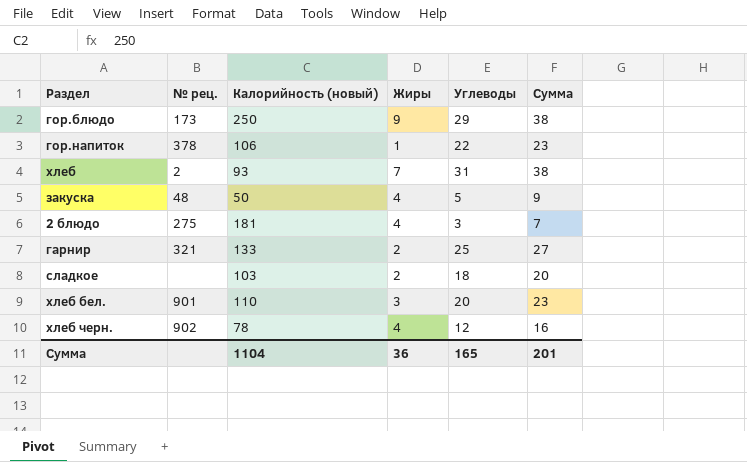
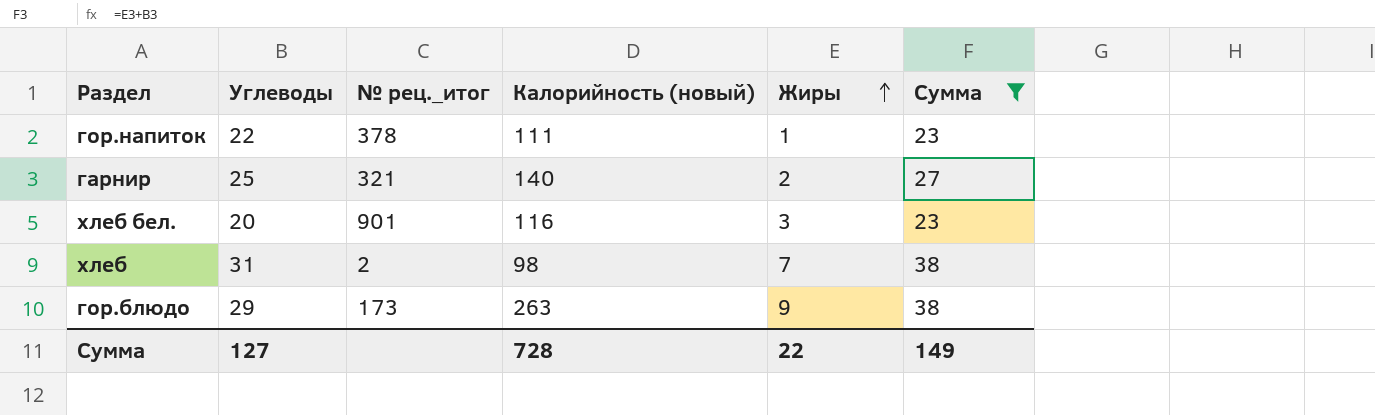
filter: none -> Сумма >= 23
row order: none -> Жиры ascending
column Углеводы | position: 5 -> 2
column name: № рец. -> № рец._итог
гор.напиток | Калорийность (новый): 106 -> 111
гарнир | Калорийность (новый): 133 -> 140
хлеб бел. | Калорийность (новый): 110 -> 116
хлеб | Калорийность (новый): 93 -> 98
гор.блюдо | Калорийность (новый): 250 -> 263
Сумма | Углеводы: 165 -> 127
Сумма | Калорийность (новый): 1104 -> 728
Сумма | Жиры: 36 -> 22
Сумма | Сумма: 201 -> 149

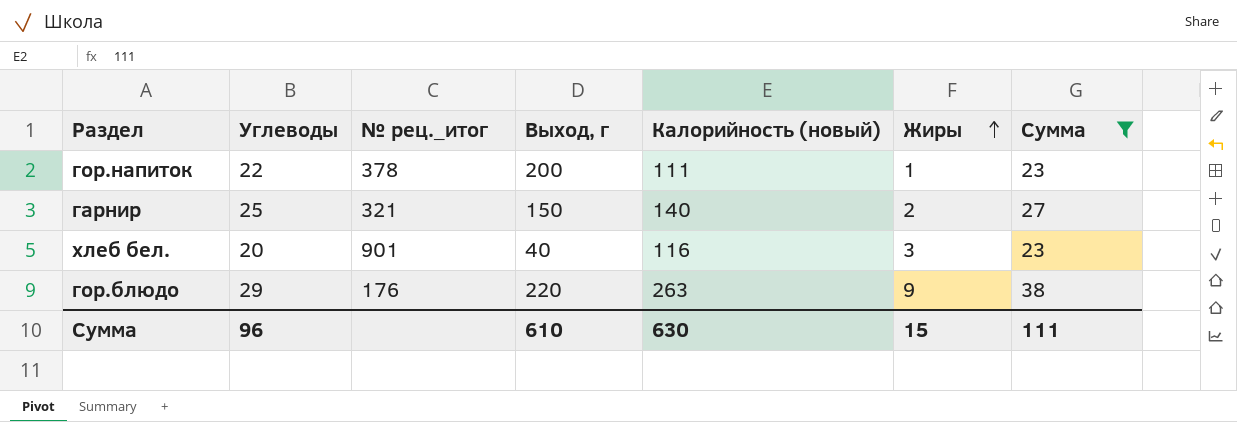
column Выход, г | position: none -> 4
row хлеб: 31 | 2 | 98 | 7 | 38 -> none
гор.блюдо | № рец._итог: 173 -> 176
Сумма | Углеводы: 127 -> 96
Сумма | Калорийность (новый): 728 -> 630
Сумма | Жиры: 22 -> 15
Сумма | Сумма: 149 -> 111

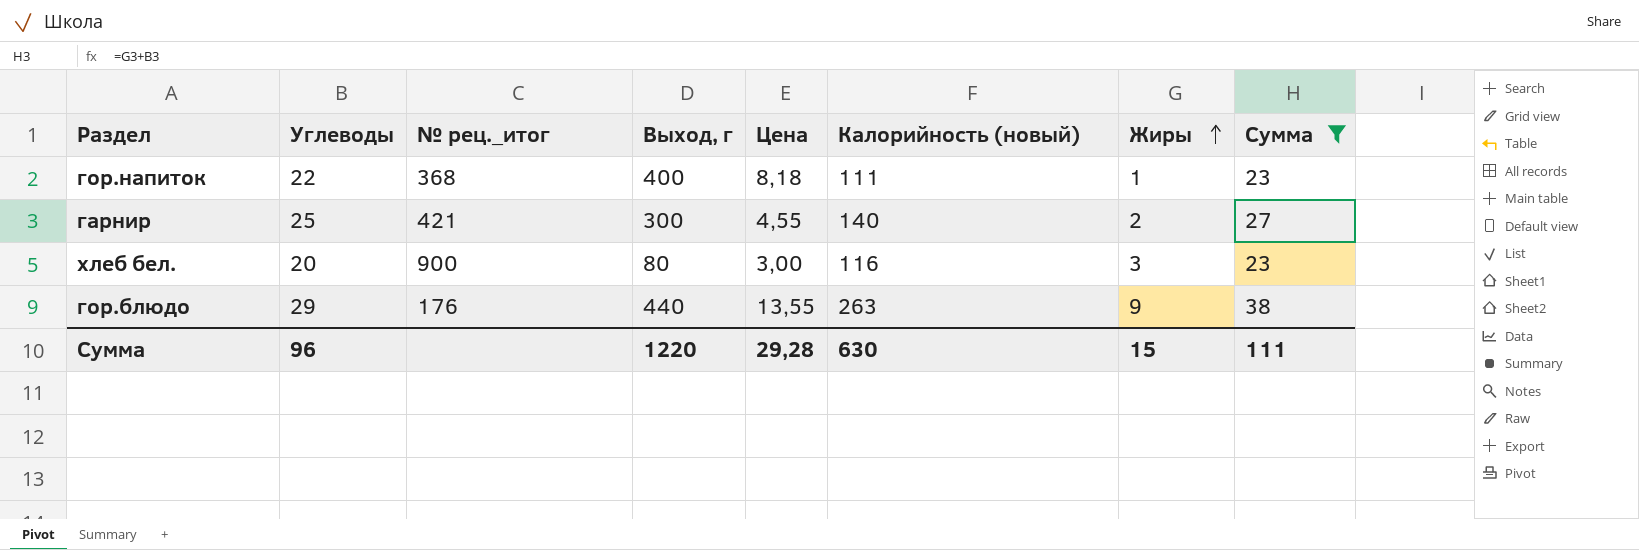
column Цена | position: none -> 5
гор.напиток | № рец._итог: 378 -> 368
гор.напиток | Выход, г: 200 -> 400
гарнир | № рец._итог: 321 -> 421
гарнир | Выход, г: 150 -> 300
хлеб бел. | № рец._итог: 901 -> 900
хлеб бел. | Выход, г: 40 -> 80
гор.блюдо | Выход, г: 220 -> 440
Сумма | Выход, г: 610 -> 1220

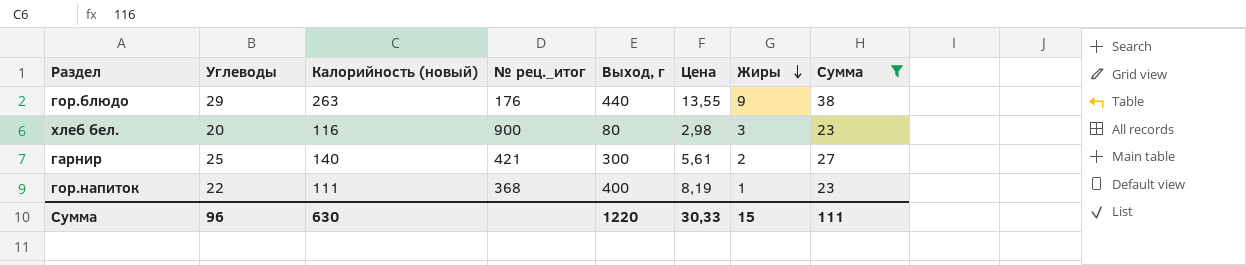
row order: Жиры ascending -> Жиры descending
column Калорийность (новый) | position: 6 -> 3
хлеб бел. | Цена: 3,00 -> 2,98
гарнир | Цена: 4,55 -> 5,61
гор.напиток | Цена: 8,18 -> 8,19
Сумма | Цена: 29,28 -> 30,33

